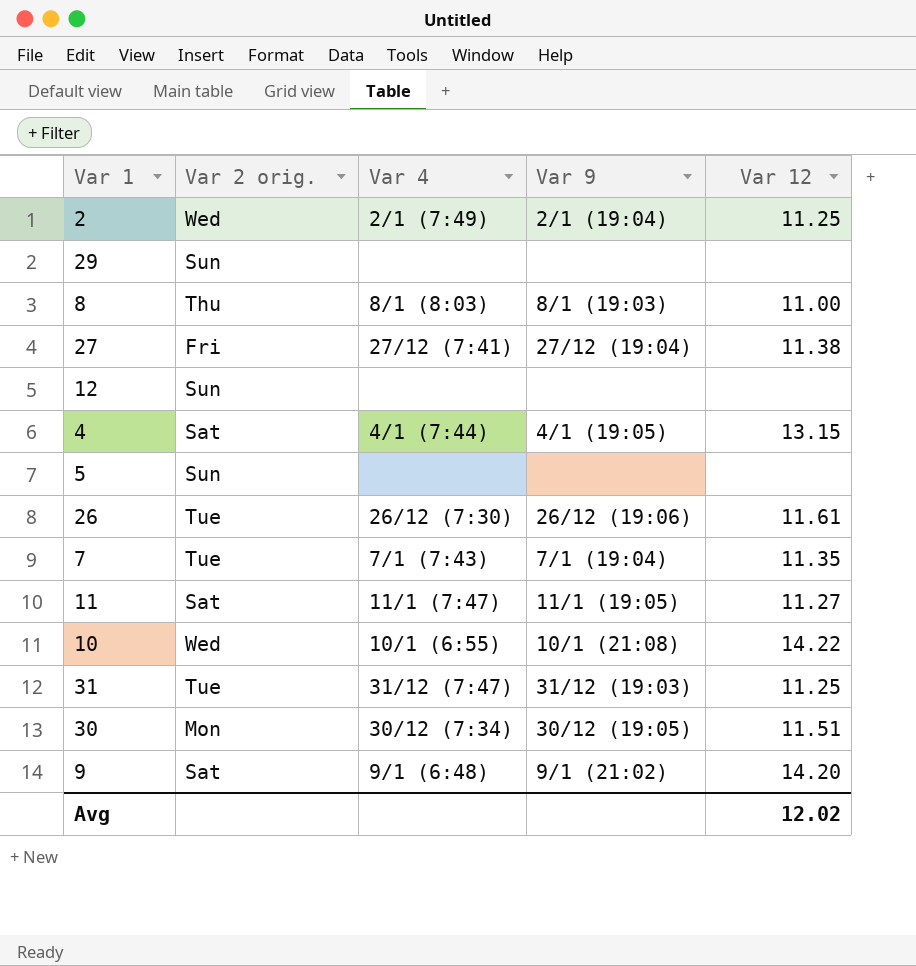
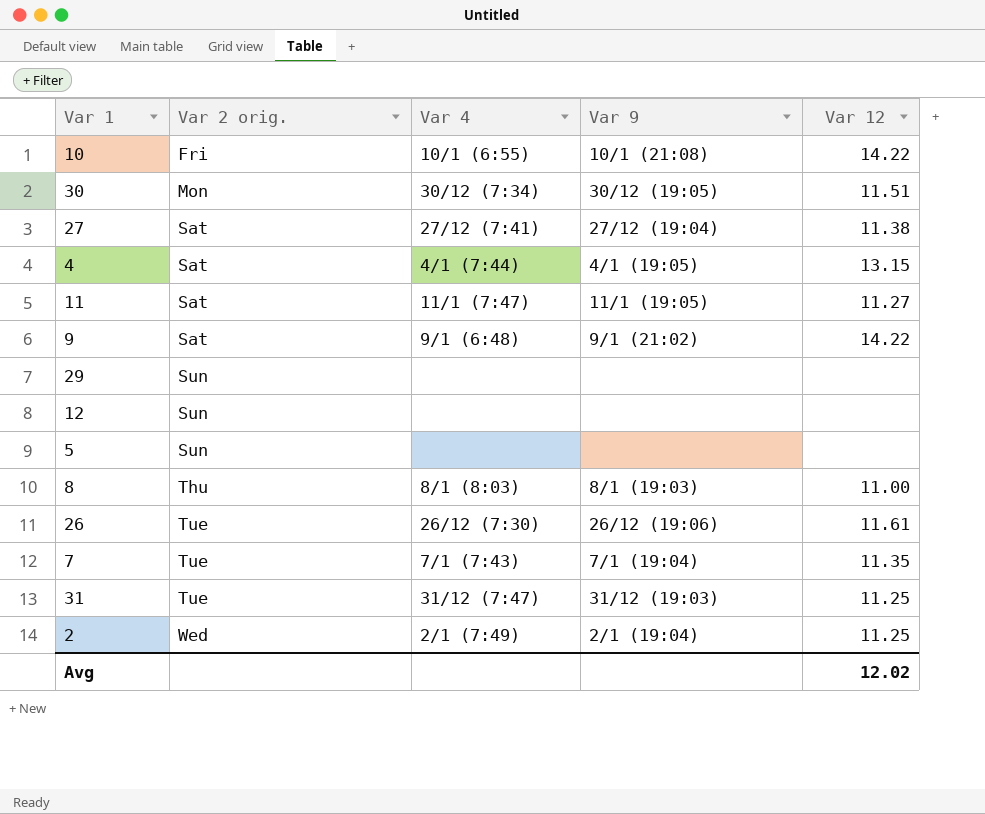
row order: none -> Var 2 orig. ascending
10 | Var 2 orig.: Wed -> Fri
27 | Var 2 orig.: Fri -> Sat
9 | Var 12: 14.20 -> 14.22

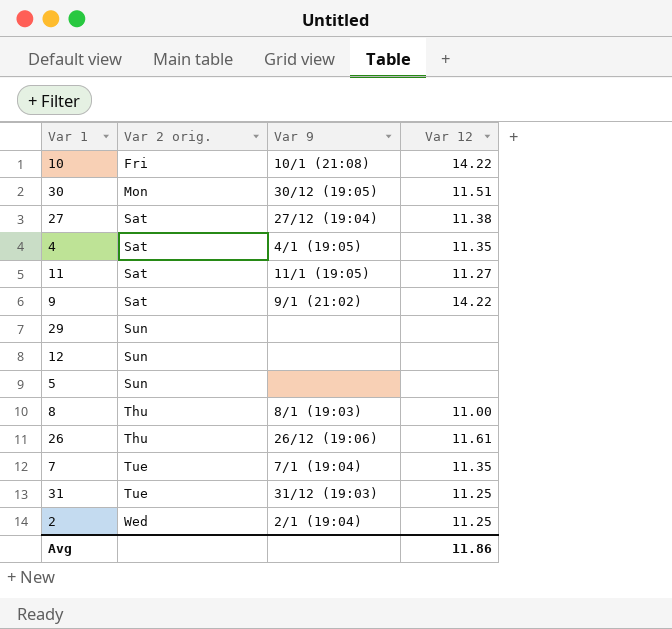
column Var 4 | position: 3 -> none
4 | Var 12: 13.15 -> 11.35
26 | Var 2 orig.: Tue -> Thu
Avg | Var 12: 12.02 -> 11.86

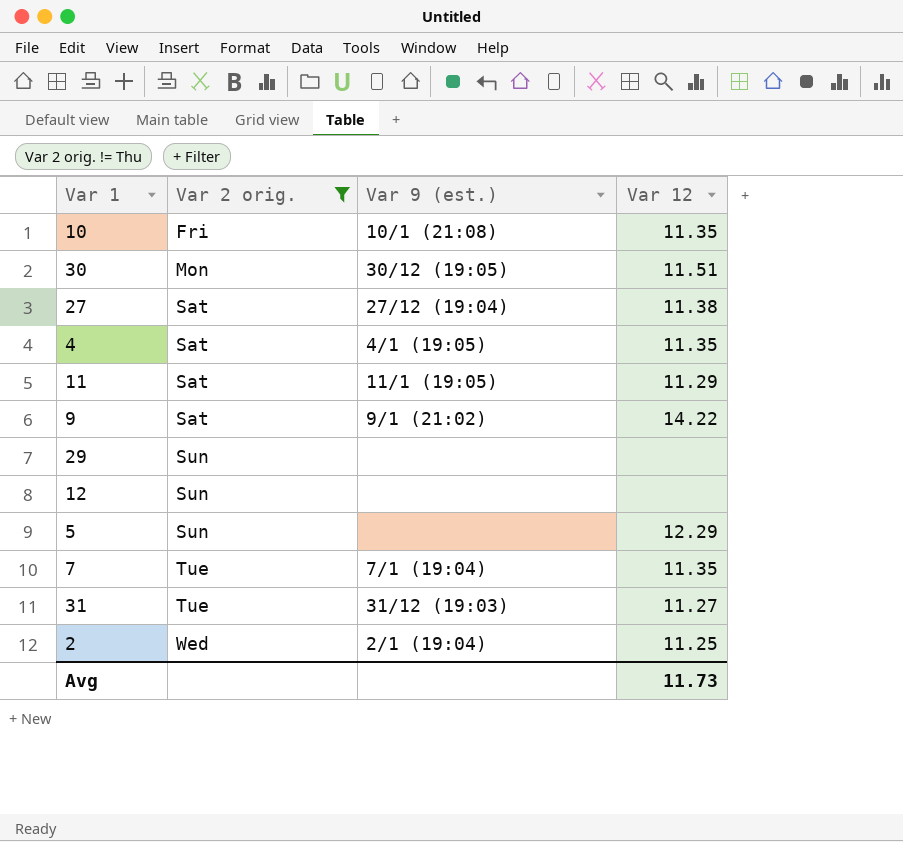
filter: none -> Var 2 orig. != Thu
column name: Var 9 -> Var 9 (est.)
10 | Var 12: 14.22 -> 11.35
11 | Var 12: 11.27 -> 11.29
5 | Var 12: none -> 12.29
31 | Var 12: 11.25 -> 11.27
Avg | Var 12: 11.86 -> 11.73

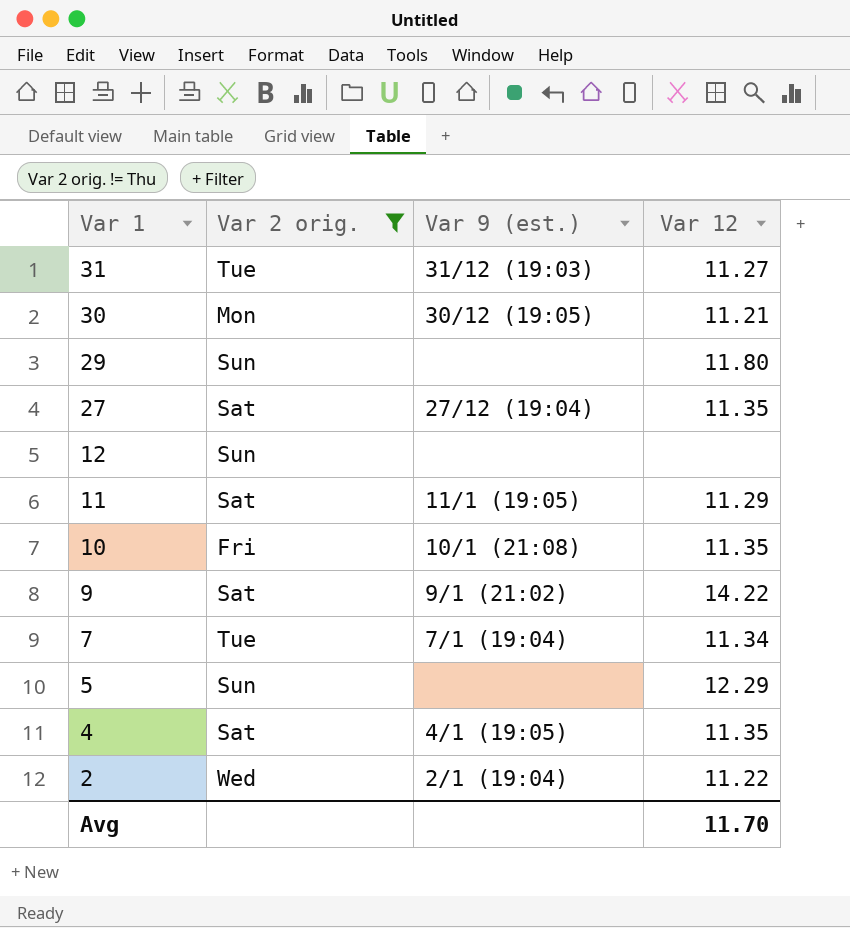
row order: Var 2 orig. ascending -> Var 1 descending
30 | Var 12: 11.51 -> 11.21
29 | Var 12: none -> 11.80
27 | Var 12: 11.38 -> 11.35
7 | Var 12: 11.35 -> 11.34
2 | Var 12: 11.25 -> 11.22
Avg | Var 12: 11.73 -> 11.70

